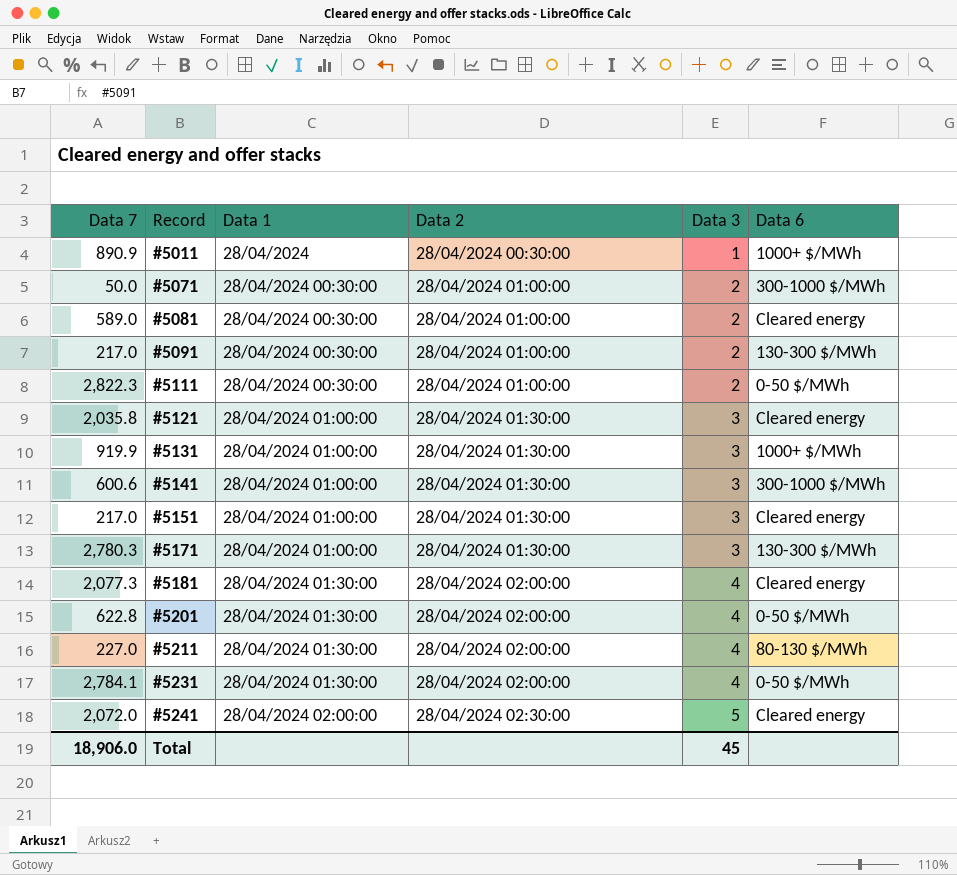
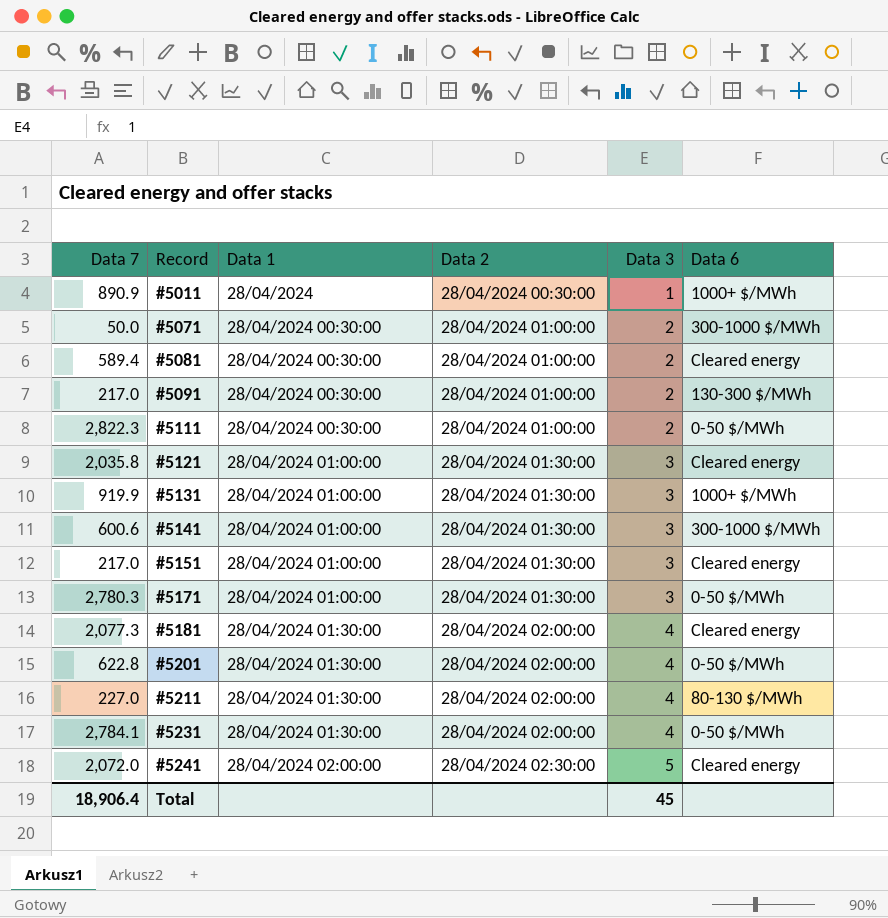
#5081 | Data 7: 589.0 -> 589.4
#5171 | Data 6: 130-300 $/MWh -> 0-50 $/MWh
Total | Data 7: 18,906.0 -> 18,906.4

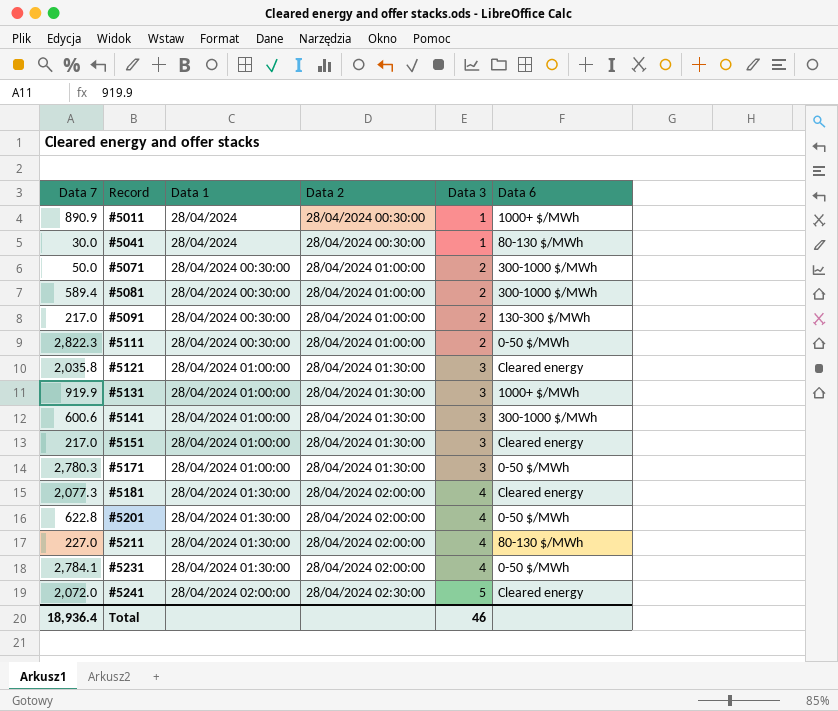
row #5041: none -> 30.0 | 28/04/2024 | 28/04/2024 00:30:00 | 1 | 80-130 $/MWh
#5081 | Data 6: Cleared energy -> 300-1000 $/MWh
Total | Data 7: 18,906.4 -> 18,936.4
Total | Data 3: 45 -> 46

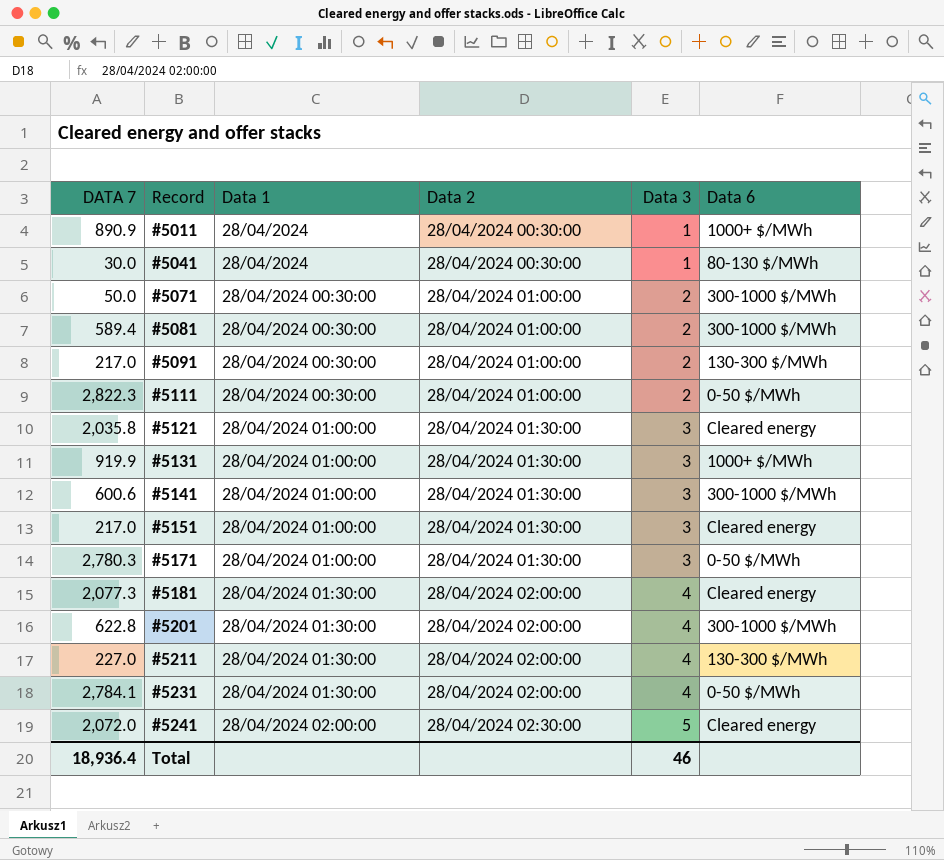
column name: Data 7 -> DATA 7
#5201 | Data 6: 0-50 $/MWh -> 300-1000 $/MWh
#5211 | Data 6: 80-130 $/MWh -> 130-300 $/MWh

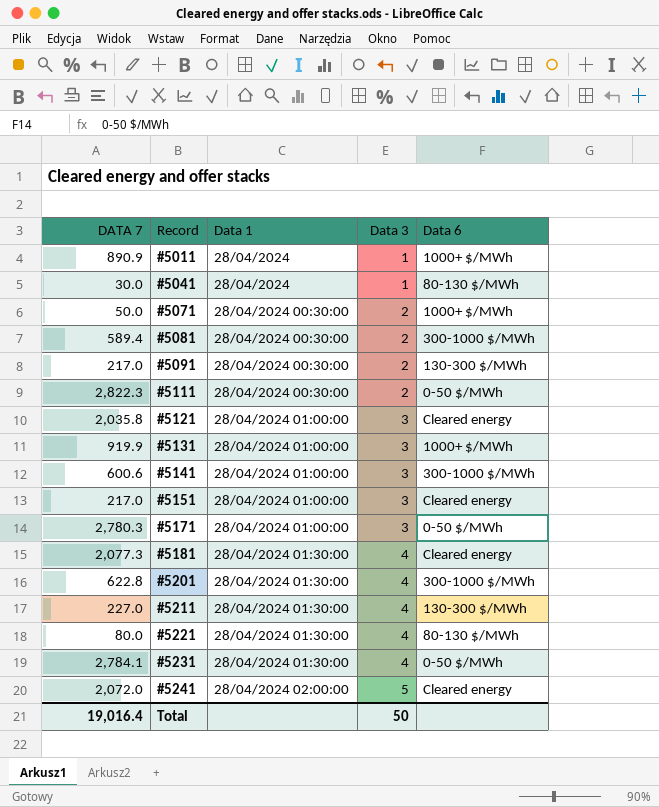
column Data 2 | position: 4 -> none
#5071 | Data 6: 300-1000 $/MWh -> 1000+ $/MWh
row #5221: none -> 80.0 | 28/04/2024 01:30:00 | 4 | 80-130 $/MWh
Total | DATA 7: 18,936.4 -> 19,016.4
Total | Data 3: 46 -> 50

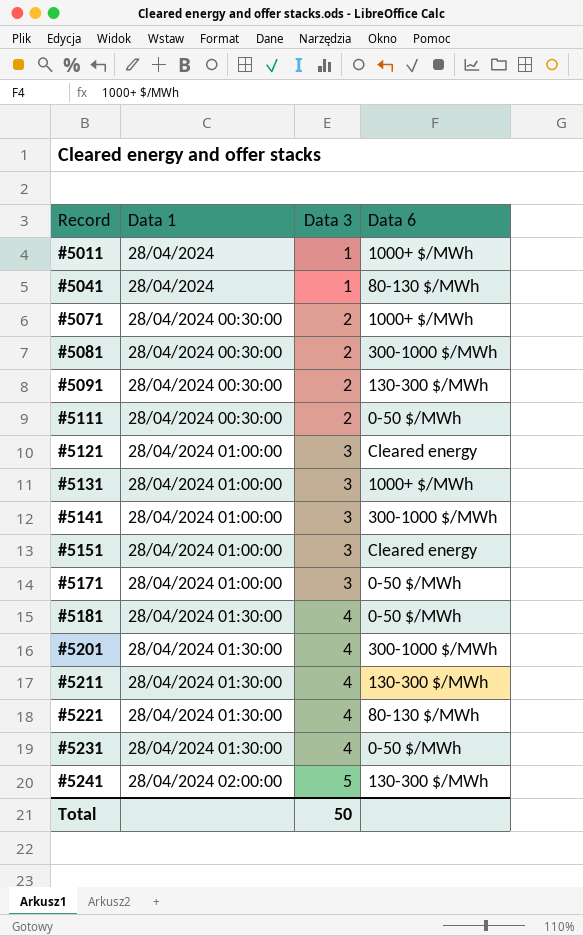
column DATA 7 | position: 1 -> none
#5181 | Data 6: Cleared energy -> 0-50 $/MWh
#5241 | Data 6: Cleared energy -> 130-300 $/MWh

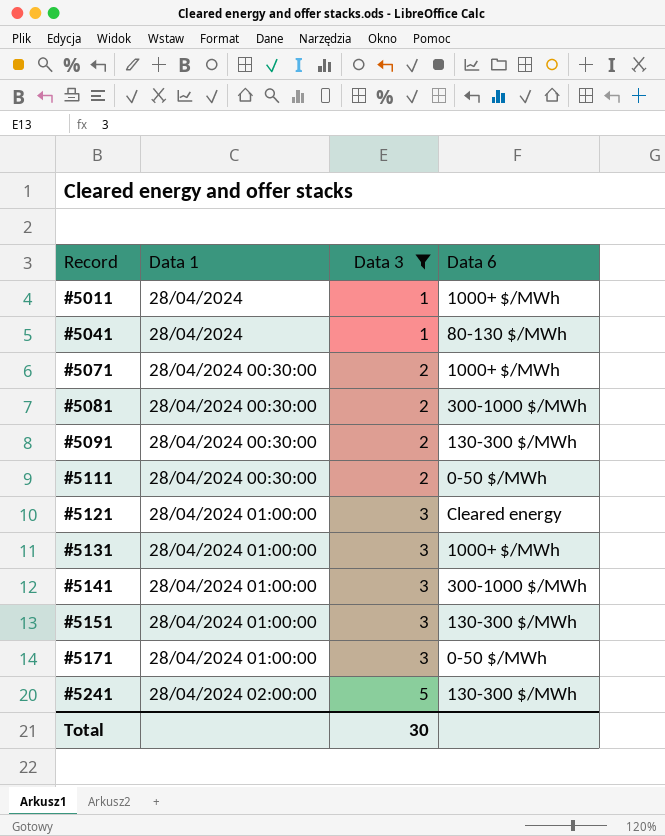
filter: none -> Data 3 != 4
#5151 | Data 6: Cleared energy -> 130-300 $/MWh
Total | Data 3: 50 -> 30

